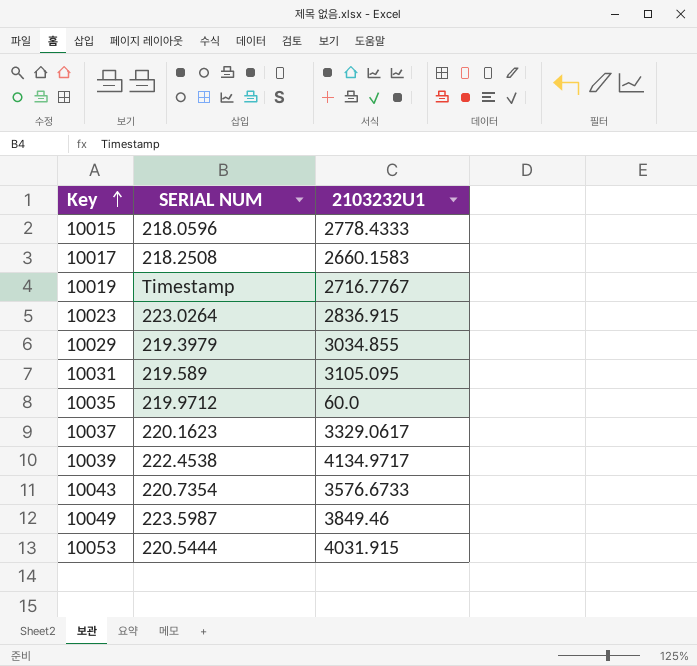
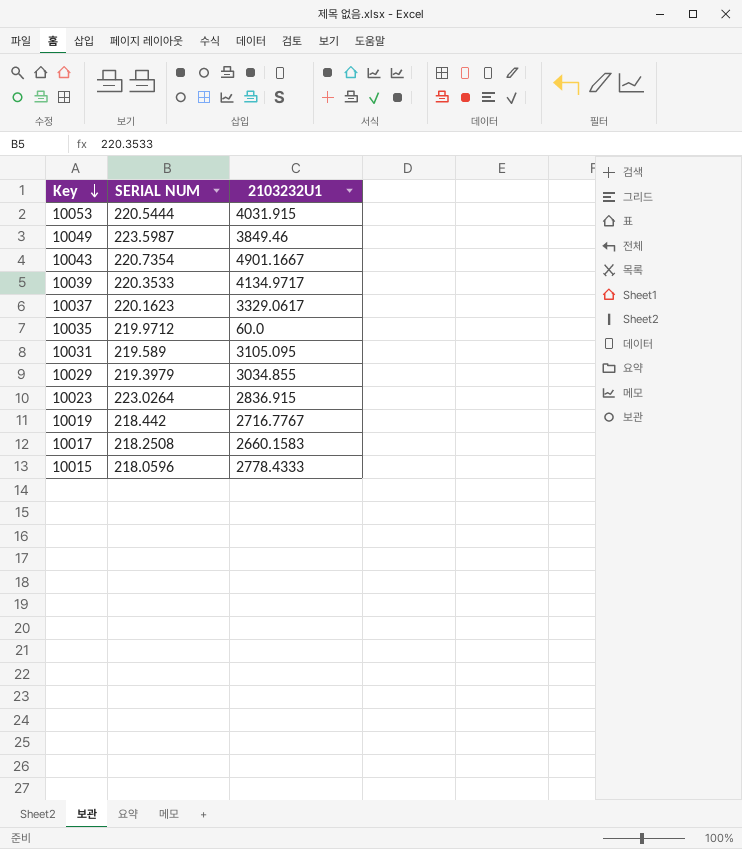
row order: Key ascending -> Key descending
10043 | 2103232U1: 3576.6733 -> 4901.1667
10039 | SERIAL NUM: 222.4538 -> 220.3533
10019 | SERIAL NUM: Timestamp -> 218.442

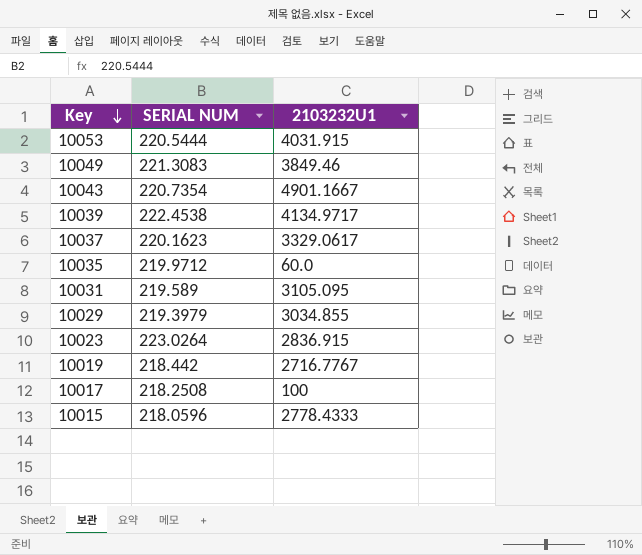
10049 | SERIAL NUM: 223.5987 -> 221.3083
10039 | SERIAL NUM: 220.3533 -> 222.4538
10017 | 2103232U1: 2660.1583 -> 100

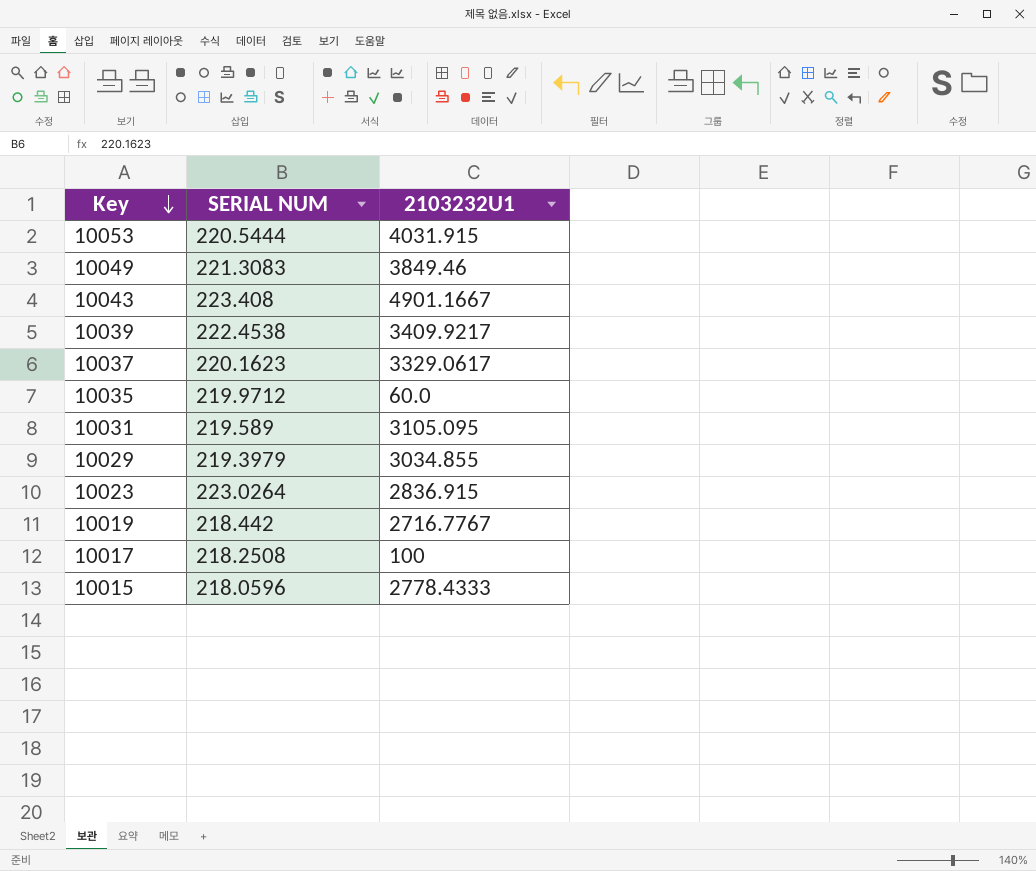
10043 | SERIAL NUM: 220.7354 -> 223.408
10039 | 2103232U1: 4134.9717 -> 3409.9217

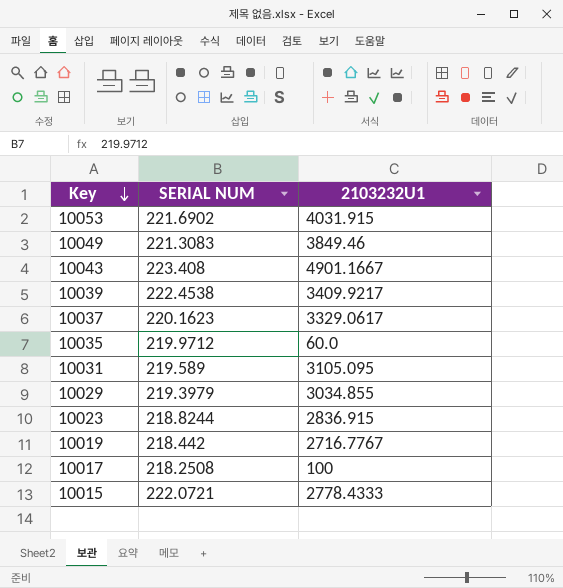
10053 | SERIAL NUM: 220.5444 -> 221.6902
10023 | SERIAL NUM: 223.0264 -> 218.8244
10015 | SERIAL NUM: 218.0596 -> 222.0721

